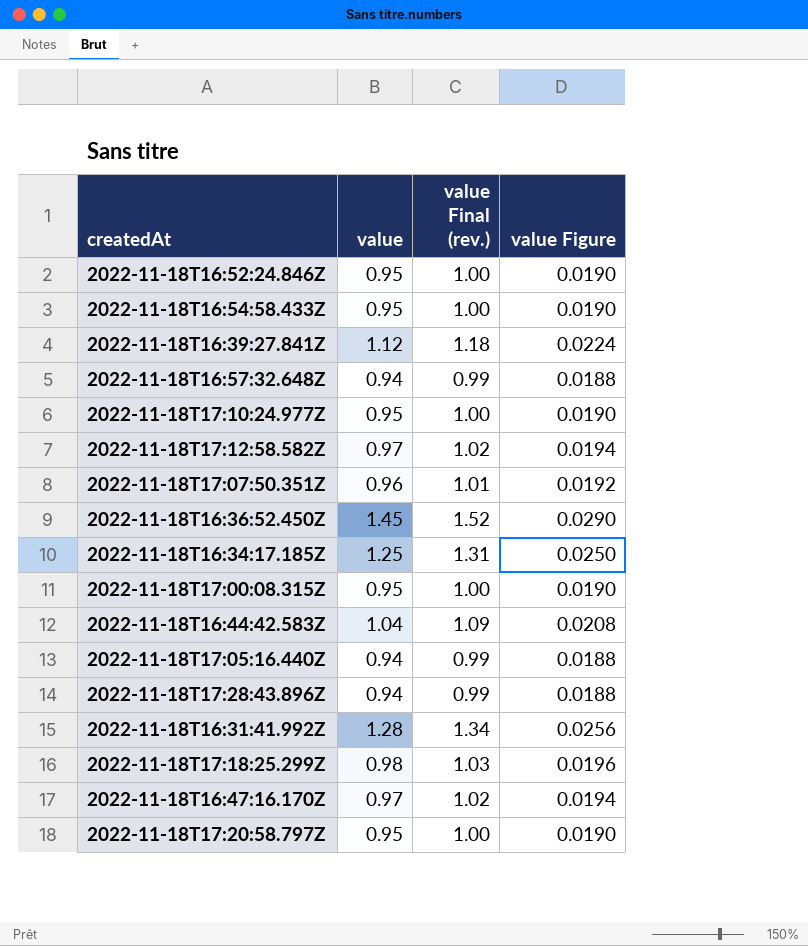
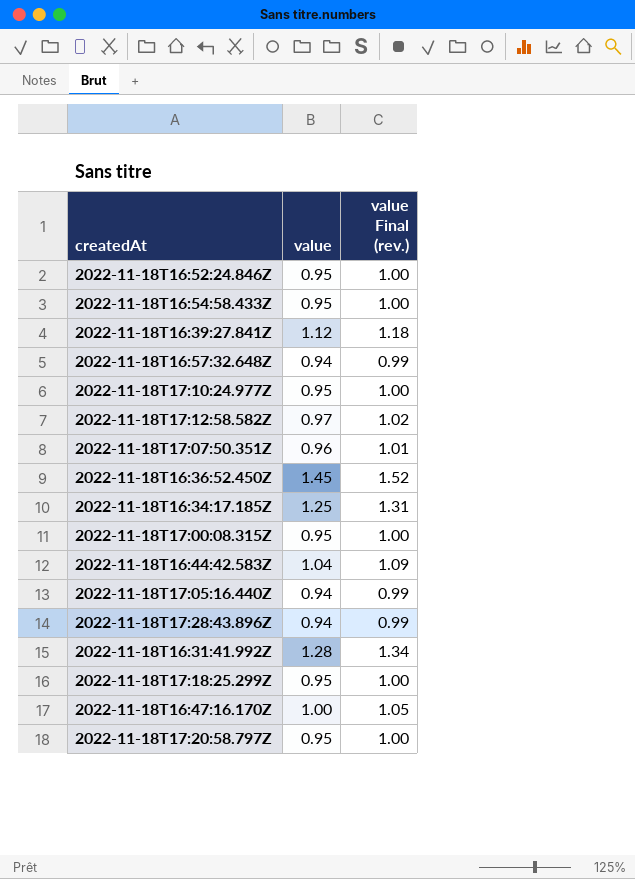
column value Figure | formula: [value] * 0.02 -> none
2022-11-18T17:18:25.299Z | value: 0.98 -> 0.95
2022-11-18T17:18:25.299Z | value Final (rev.): 1.03 -> 1.00
2022-11-18T16:47:16.170Z | value: 0.97 -> 1.00
2022-11-18T16:47:16.170Z | value Final (rev.): 1.02 -> 1.05

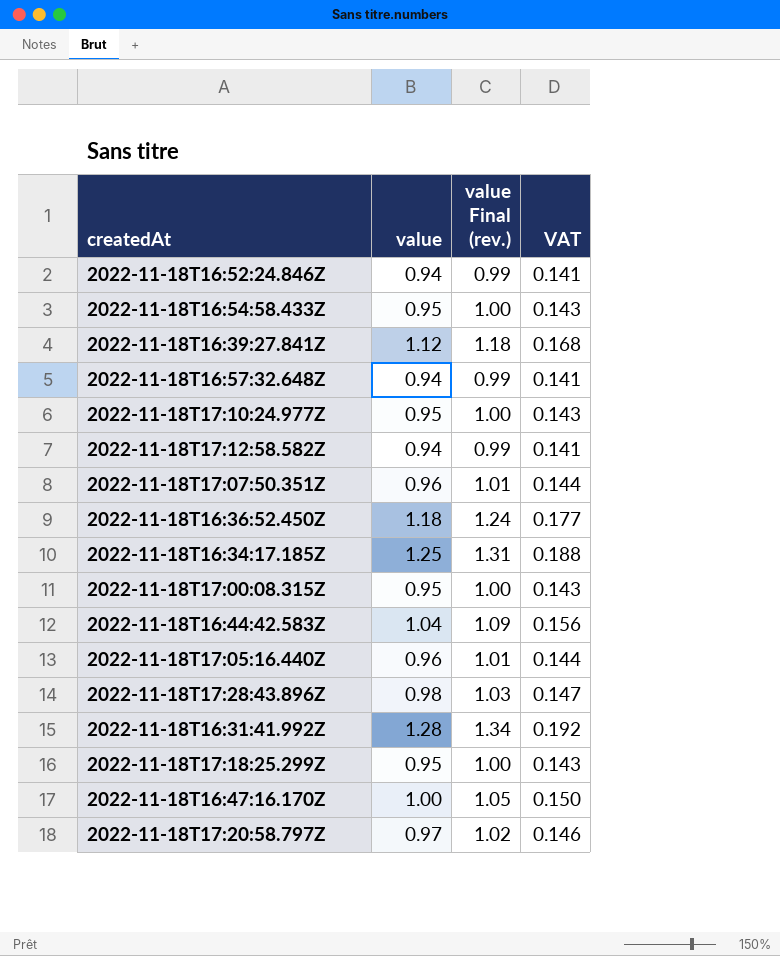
column VAT | formula: none -> [value] * 0.15
2022-11-18T16:52:24.846Z | value: 0.95 -> 0.94
2022-11-18T16:52:24.846Z | value Final (rev.): 1.00 -> 0.99
2022-11-18T17:12:58.582Z | value: 0.97 -> 0.94
2022-11-18T17:12:58.582Z | value Final (rev.): 1.02 -> 0.99
2022-11-18T16:36:52.450Z | value: 1.45 -> 1.18
2022-11-18T16:36:52.450Z | value Final (rev.): 1.52 -> 1.24
2022-11-18T17:05:16.440Z | value: 0.94 -> 0.96
2022-11-18T17:05:16.440Z | value Final (rev.): 0.99 -> 1.01
2022-11-18T17:28:43.896Z | value: 0.94 -> 0.98
2022-11-18T17:28:43.896Z | value Final (rev.): 0.99 -> 1.03
2022-11-18T17:20:58.797Z | value: 0.95 -> 0.97
2022-11-18T17:20:58.797Z | value Final (rev.): 1.00 -> 1.02

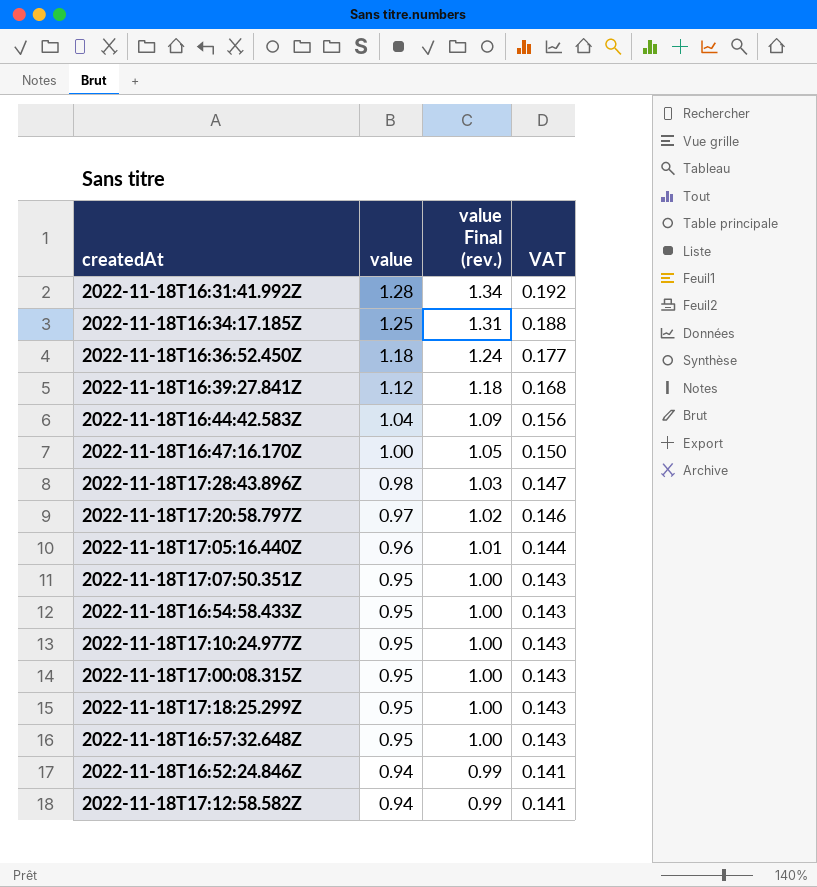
row order: none -> value descending
2022-11-18T17:07:50.351Z | value: 0.96 -> 0.95
2022-11-18T17:07:50.351Z | value Final (rev.): 1.01 -> 1.00
2022-11-18T17:07:50.351Z | VAT: 0.144 -> 0.143
2022-11-18T16:57:32.648Z | value: 0.94 -> 0.95
2022-11-18T16:57:32.648Z | value Final (rev.): 0.99 -> 1.00
2022-11-18T16:57:32.648Z | VAT: 0.141 -> 0.143

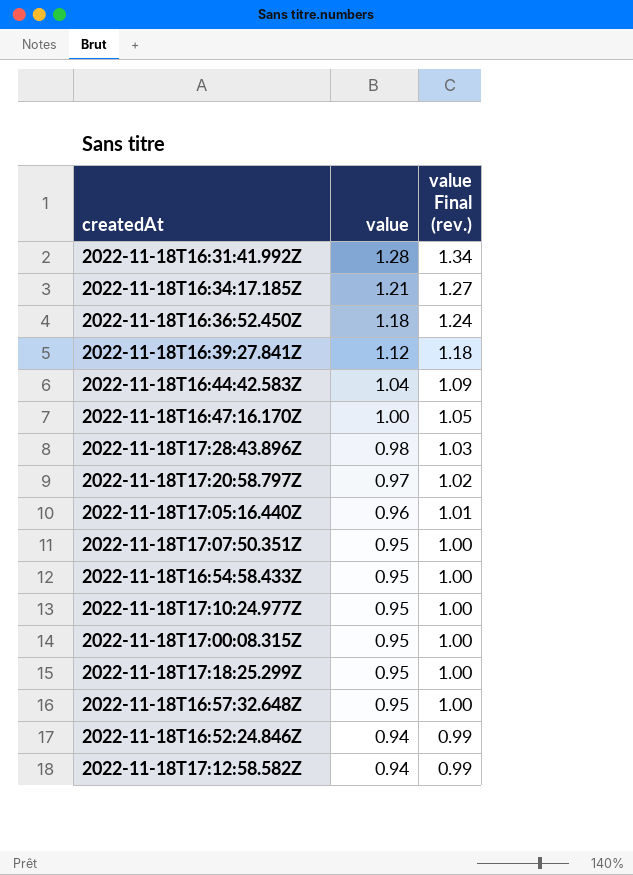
column VAT | formula: [value] * 0.15 -> none
2022-11-18T16:34:17.185Z | value: 1.25 -> 1.21
2022-11-18T16:34:17.185Z | value Final (rev.): 1.31 -> 1.27

